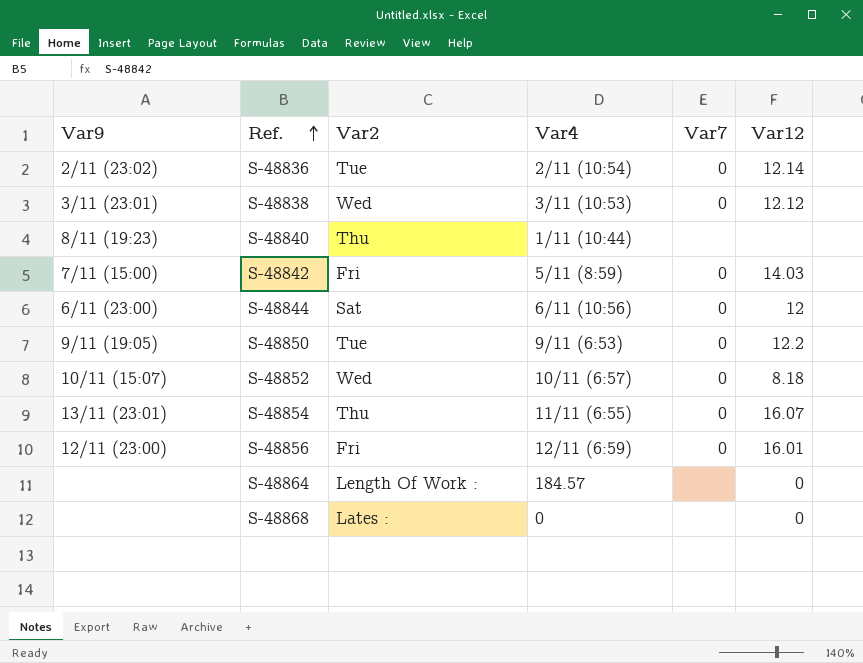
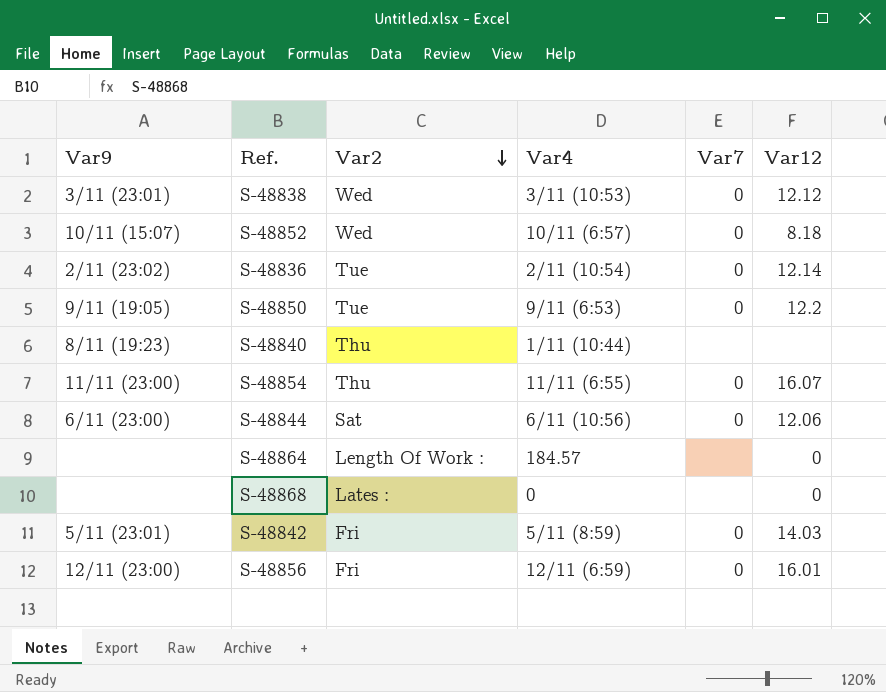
row order: Ref. ascending -> Var2 descending
S-48854 | Var9: 13/11 (23:01) -> 11/11 (23:00)
S-48844 | Var12: 12 -> 12.06
S-48842 | Var9: 7/11 (15:00) -> 5/11 (23:01)

